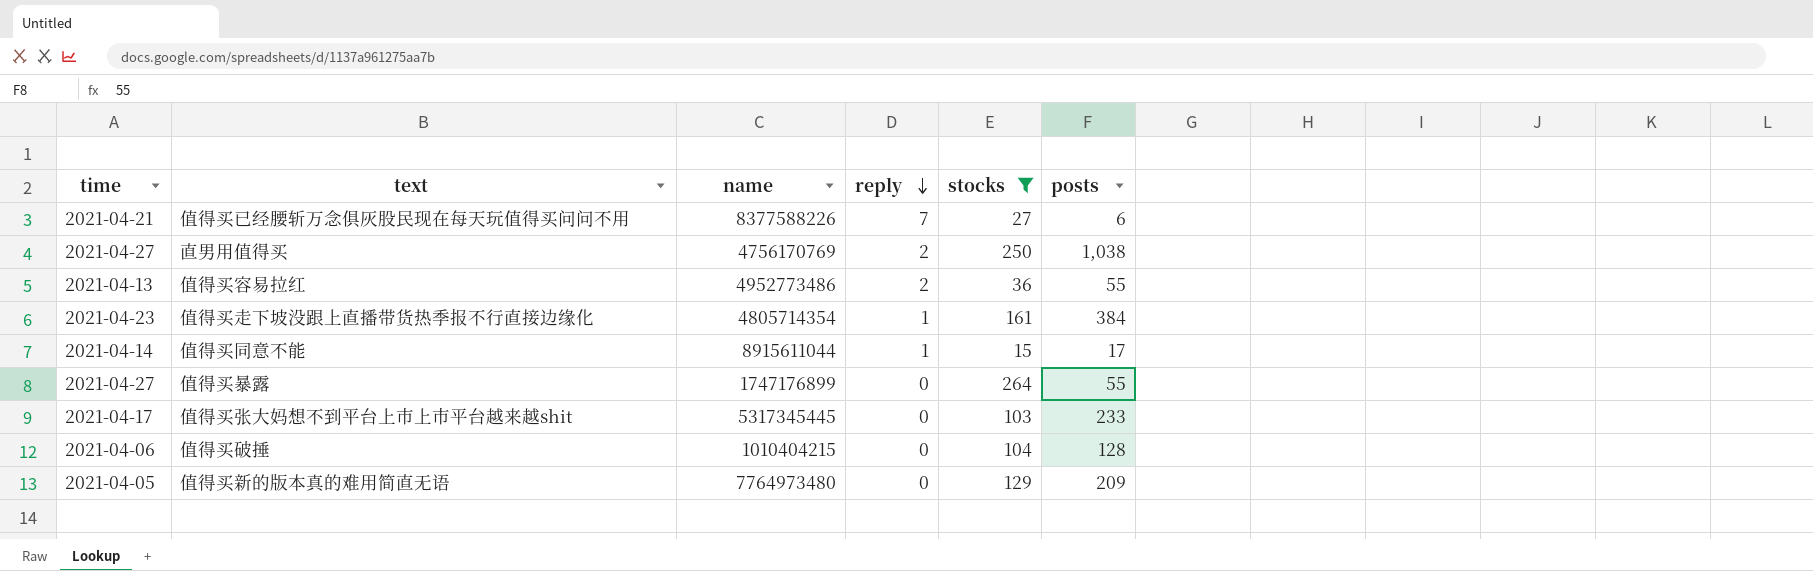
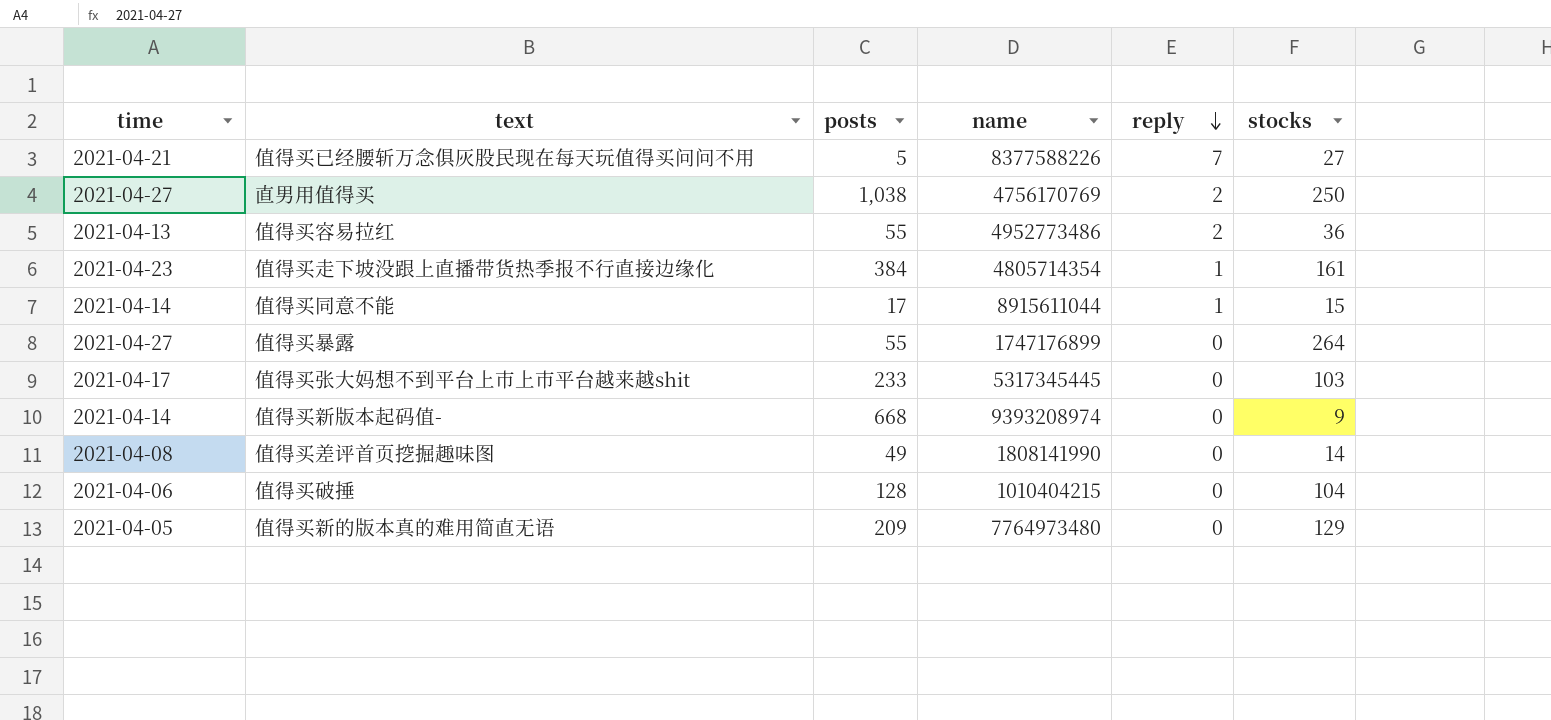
filter: stocks >= 15 -> none
column posts | position: 6 -> 3
值得买已经腰斩万念俱灰股民现在每天玩值得买问问不用 | posts: 6 -> 5

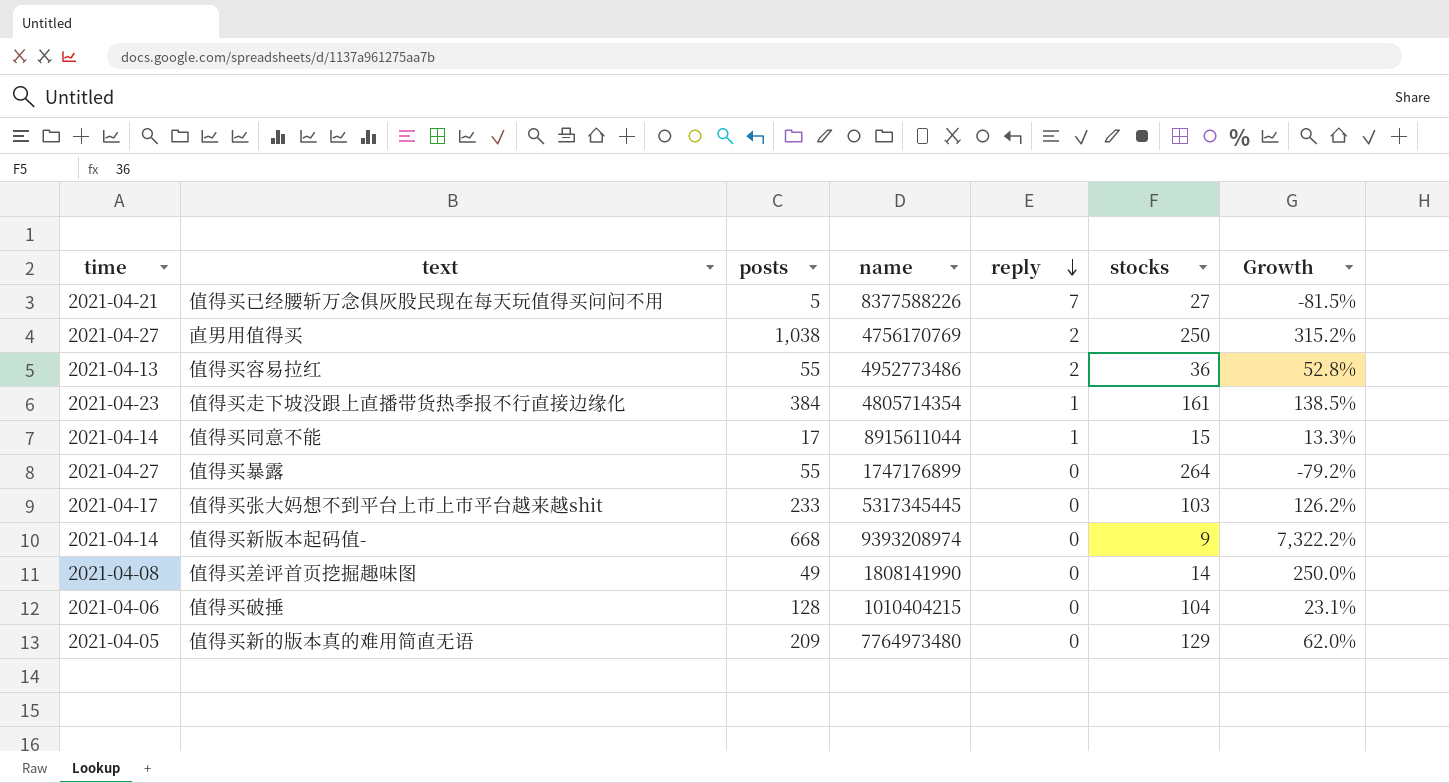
column Growth | formula: none -> ([posts] - [stocks]) / [stocks]

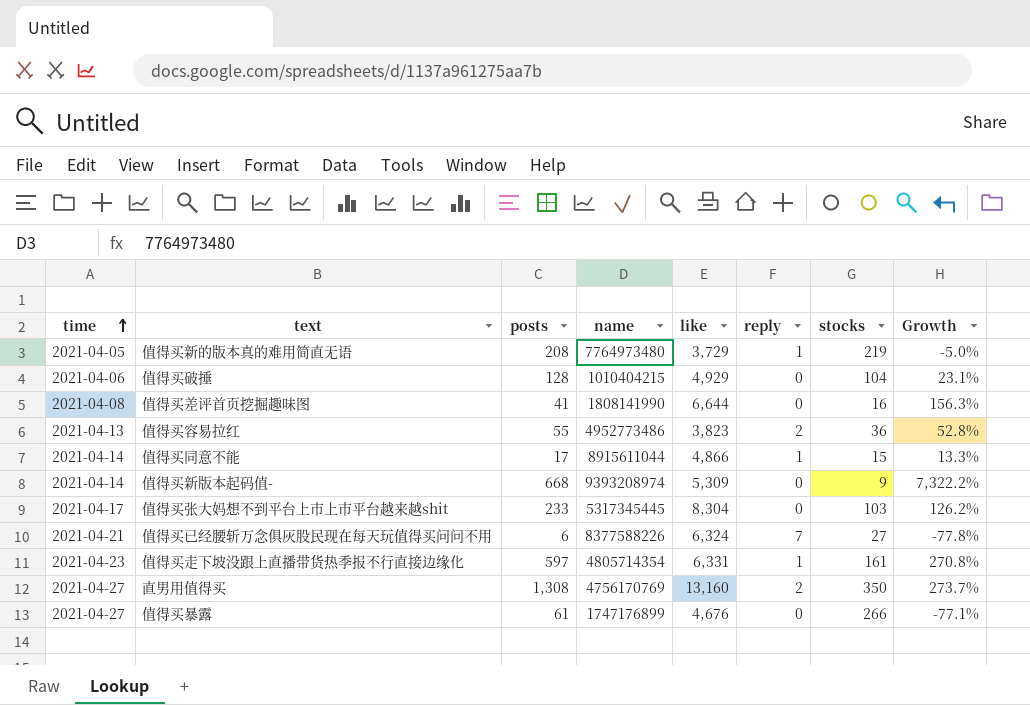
row order: reply descending -> time ascending
column like | position: none -> 5
值得买新的版本真的难用简直无语 | posts: 209 -> 208
值得买新的版本真的难用简直无语 | reply: 0 -> 1
值得买新的版本真的难用简直无语 | stocks: 129 -> 219
值得买新的版本真的难用简直无语 | Growth: 62.0% -> -5.0%
值得买差评首页挖掘趣味图 | posts: 49 -> 41
值得买差评首页挖掘趣味图 | stocks: 14 -> 16
值得买差评首页挖掘趣味图 | Growth: 250.0% -> 156.3%
值得买已经腰斩万念俱灰股民现在每天玩值得买问问不用 | posts: 5 -> 6
值得买已经腰斩万念俱灰股民现在每天玩值得买问问不用 | Growth: -81.5% -> -77.8%
值得买走下坡没跟上直播带货热季报不行直接边缘化 | posts: 384 -> 597
值得买走下坡没跟上直播带货热季报不行直接边缘化 | Growth: 138.5% -> 270.8%
直男用值得买 | posts: 1,038 -> 1,308
直男用值得买 | stocks: 250 -> 350
直男用值得买 | Growth: 315.2% -> 273.7%
值得买暴露 | posts: 55 -> 61
值得买暴露 | stocks: 264 -> 266
值得买暴露 | Growth: -79.2% -> -77.1%

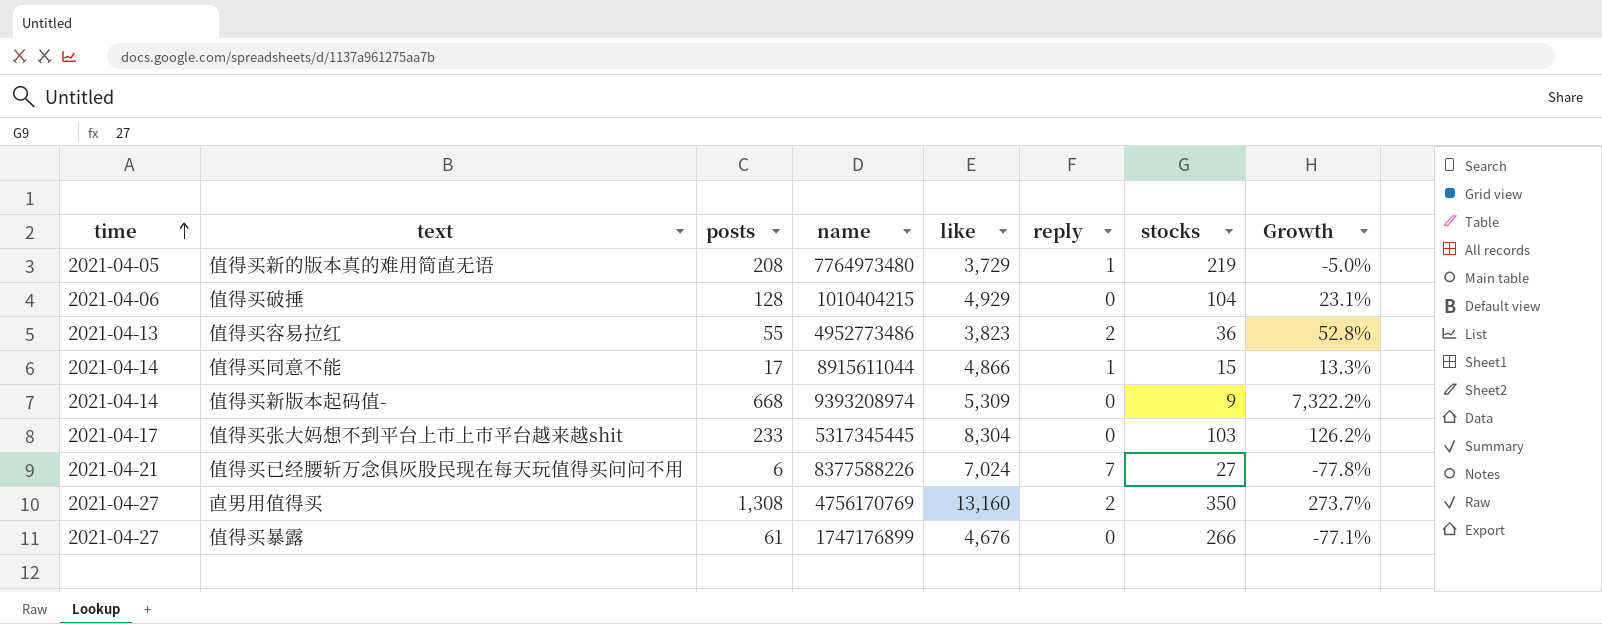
row 值得买差评首页挖掘趣味图: 2021-04-08 | 41 | 1808141990 | 6,644 | 0 | 16 | 156.3% -> none
row 值得买走下坡没跟上直播带货热季报不行直接边缘化: 2021-04-23 | 597 | 4805714354 | 6,331 | 1 | 161 | 270.8% -> none
值得买已经腰斩万念俱灰股民现在每天玩值得买问问不用 | like: 6,324 -> 7,024

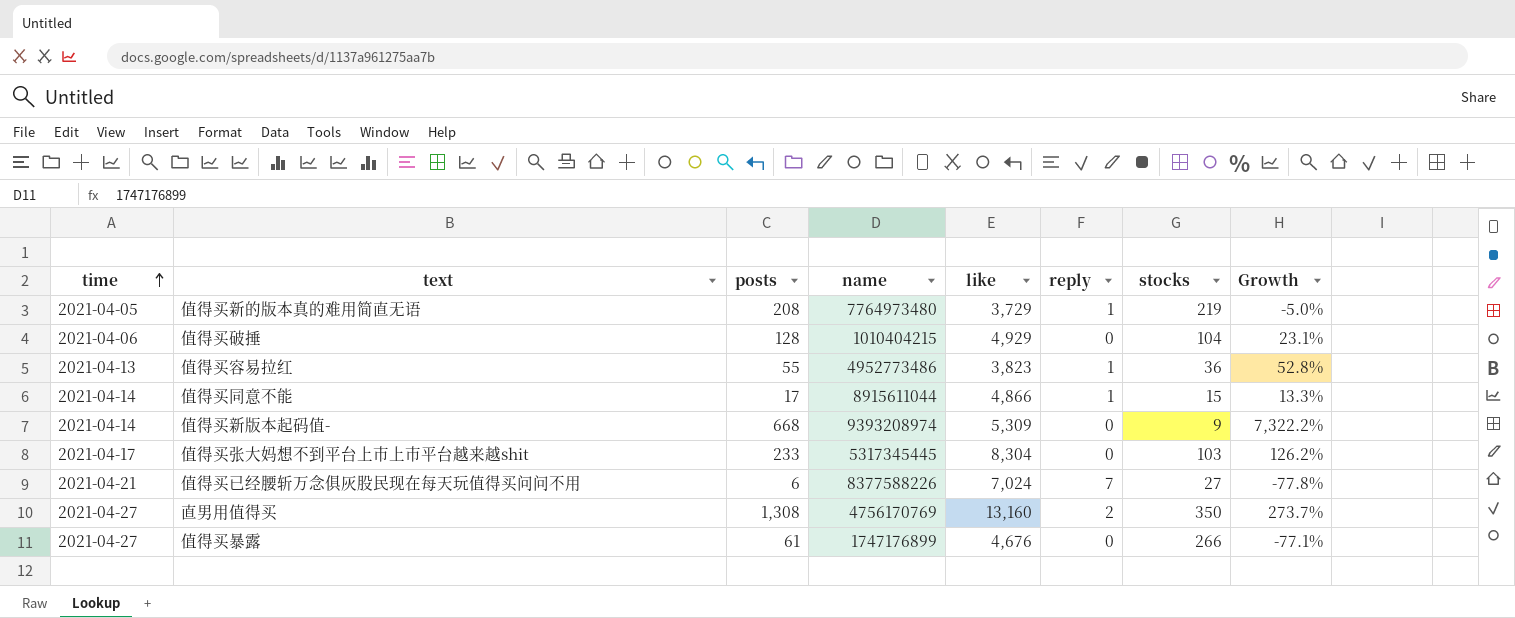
值得买容易拉红 | reply: 2 -> 1

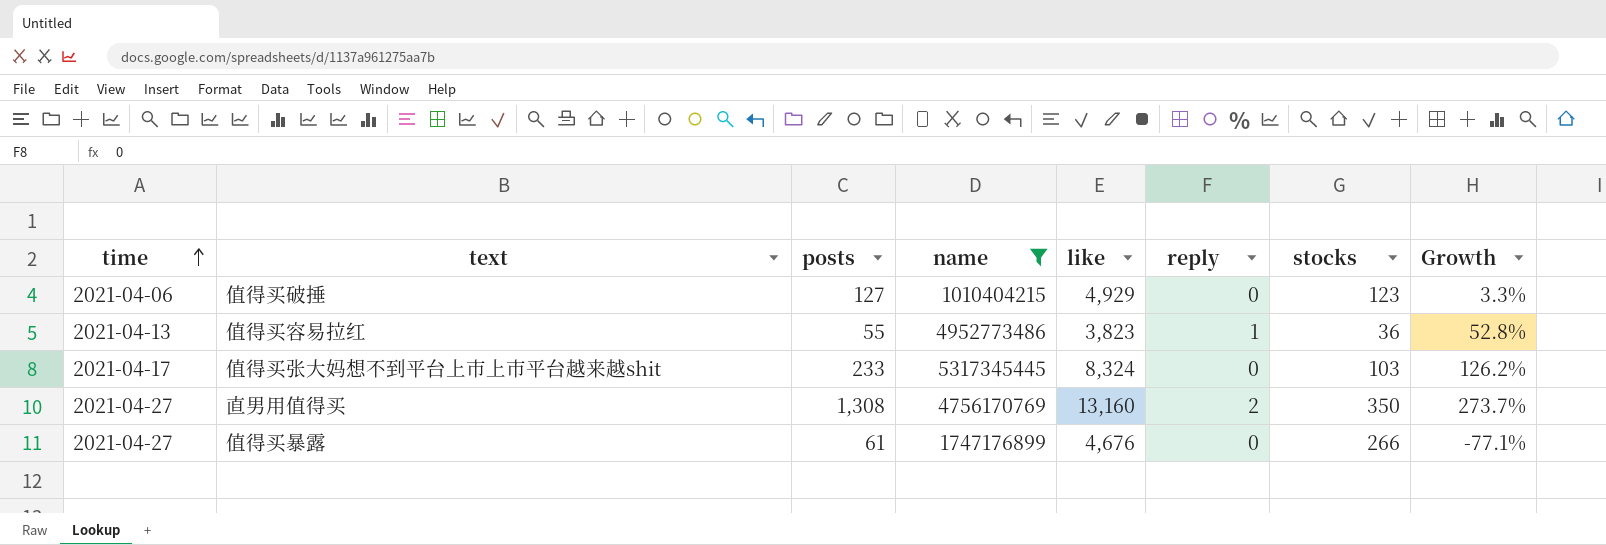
filter: none -> name <= 5317345445
值得买破捶 | posts: 128 -> 127
值得买破捶 | stocks: 104 -> 123
值得买破捶 | Growth: 23.1% -> 3.3%
值得买张大妈想不到平台上市上市平台越来越shit | like: 8,304 -> 8,324

